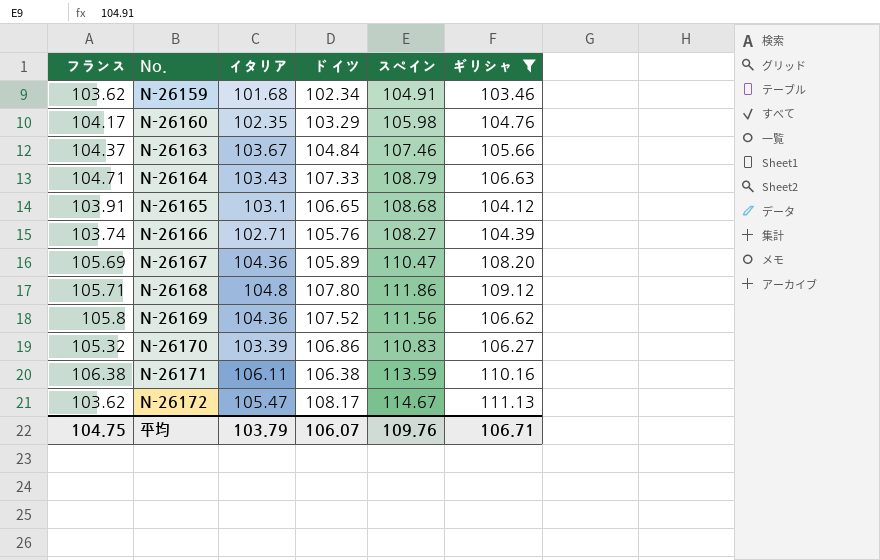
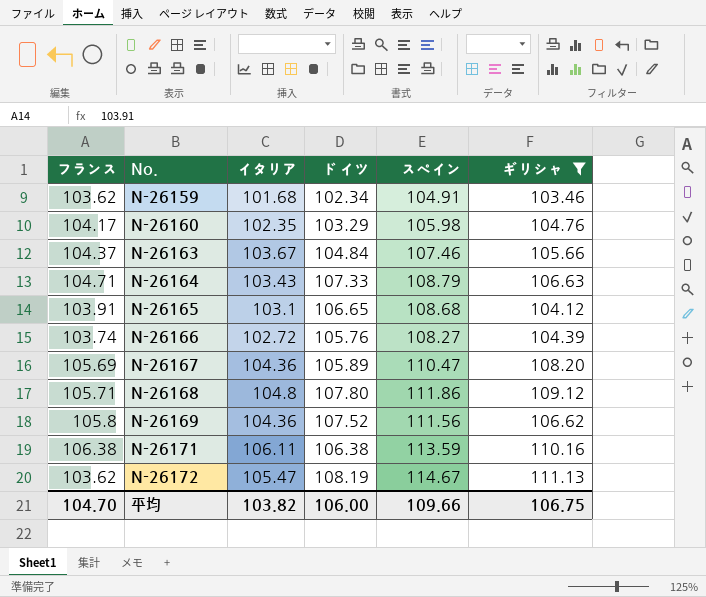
row N-26170: 105.32 | 103.39 | 106.86 | 110.83 | 106.27 -> none
N-26166 | イタリア: 102.71 -> 102.72
N-26172 | ドイツ: 108.17 -> 108.19
平均 | フランス: 104.75 -> 104.70
平均 | イタリア: 103.79 -> 103.82
平均 | ドイツ: 106.07 -> 106.00
平均 | スペイン: 109.76 -> 109.66
平均 | ギリシャ: 106.71 -> 106.75

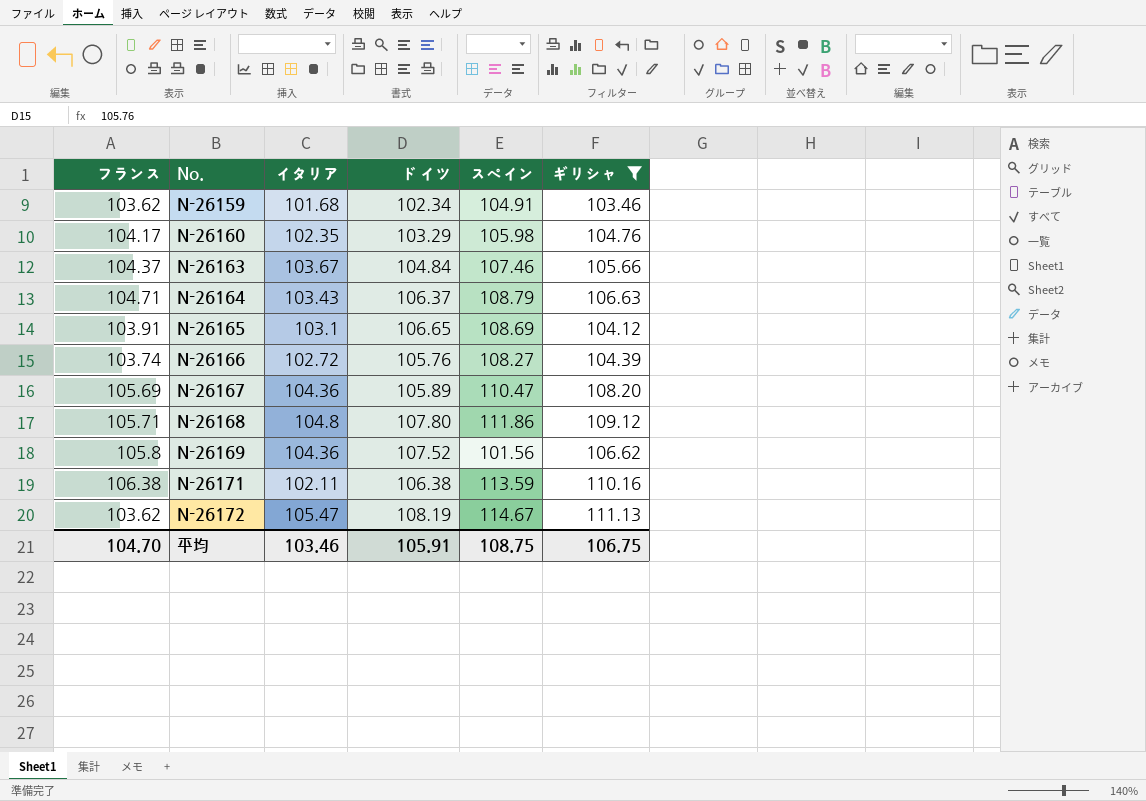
N-26164 | ドイツ: 107.33 -> 106.37
N-26165 | スペイン: 108.68 -> 108.69
N-26169 | スペイン: 111.56 -> 101.56
N-26171 | イタリア: 106.11 -> 102.11
平均 | イタリア: 103.82 -> 103.46
平均 | ドイツ: 106.00 -> 105.91
平均 | スペイン: 109.66 -> 108.75

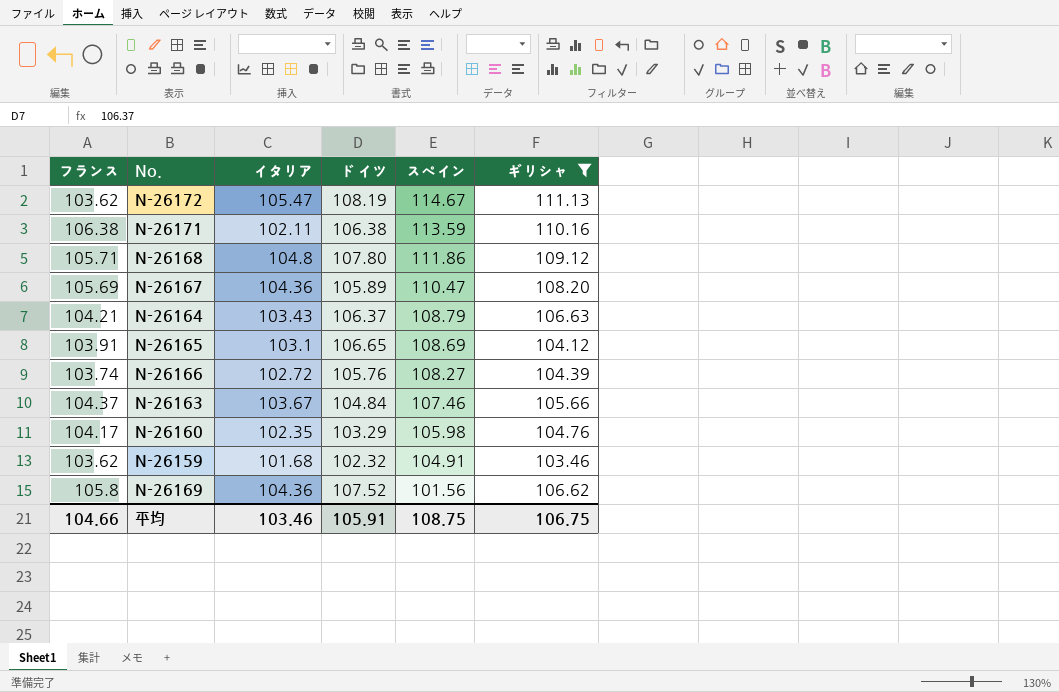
row order: No. ascending -> スペイン descending
N-26164 | フランス: 104.71 -> 104.21
N-26159 | ドイツ: 102.34 -> 102.32
平均 | フランス: 104.70 -> 104.66

